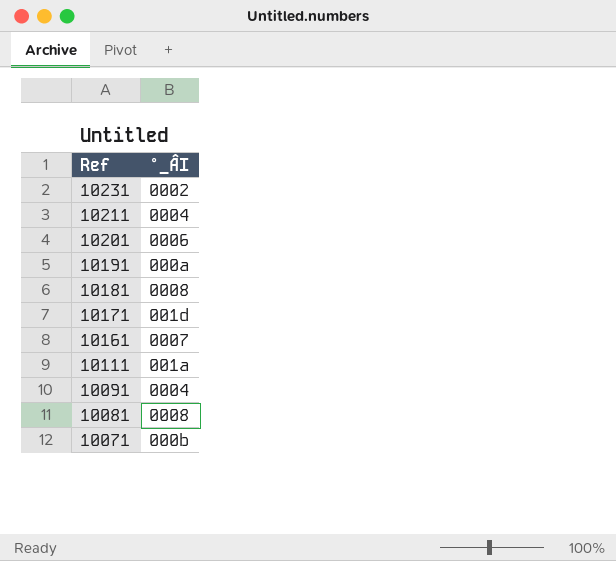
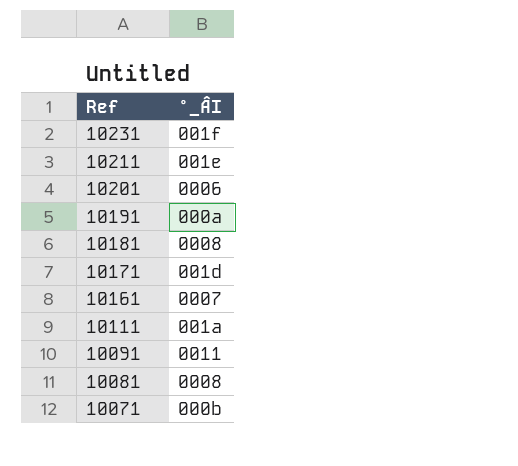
10231 | °_ÂI: 0002 -> 001f
10211 | °_ÂI: 0004 -> 001e
10091 | °_ÂI: 0004 -> 0011

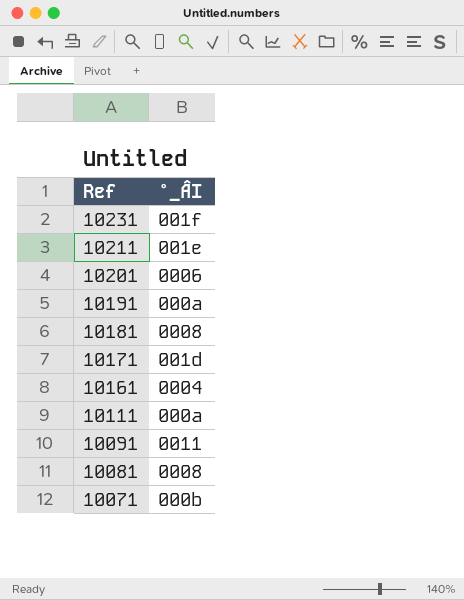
10161 | °_ÂI: 0007 -> 0004
10111 | °_ÂI: 001a -> 000a

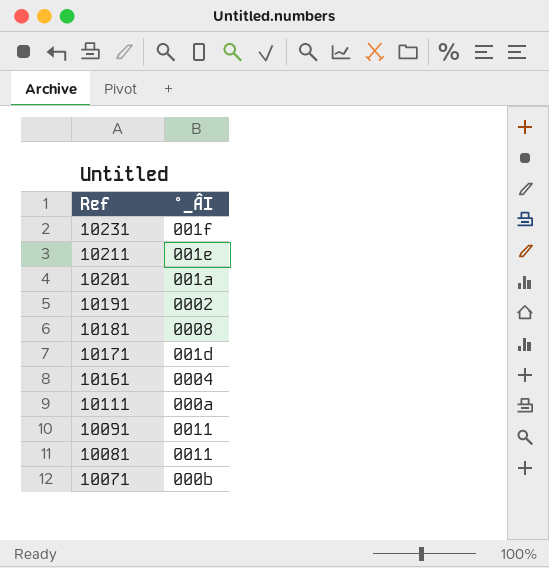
10201 | °_ÂI: 0006 -> 001a
10191 | °_ÂI: 000a -> 0002
10081 | °_ÂI: 0008 -> 0011

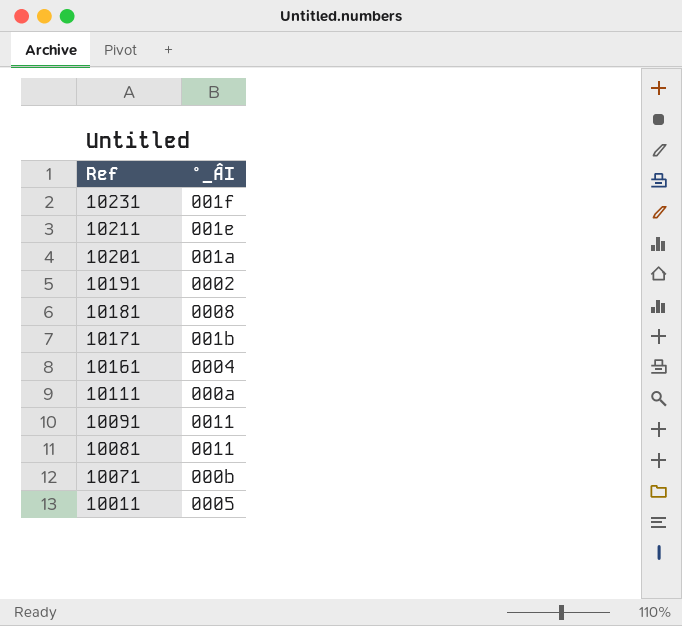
10171 | °_ÂI: 001d -> 001b
row 10011: none -> 0005

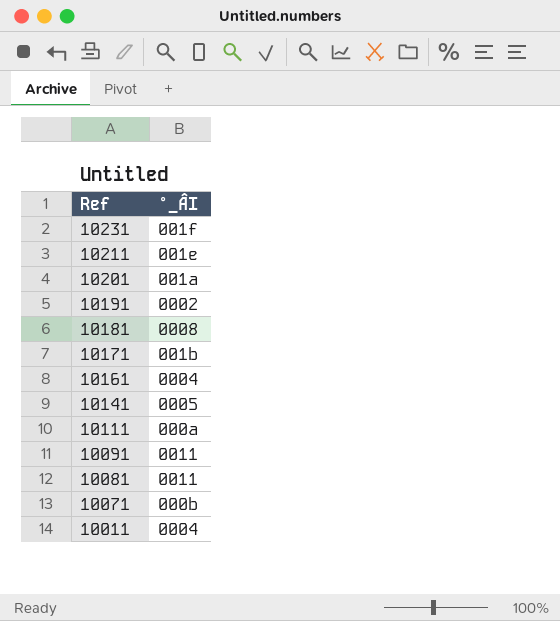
row 10141: none -> 0005
10011 | °_ÂI: 0005 -> 0004

